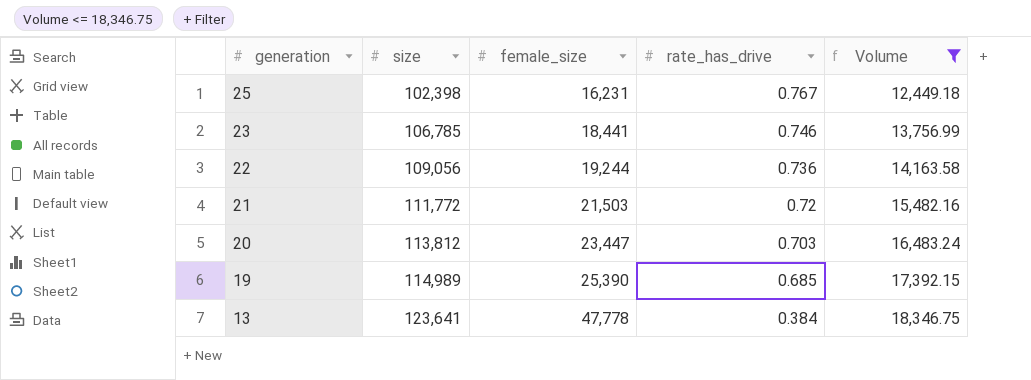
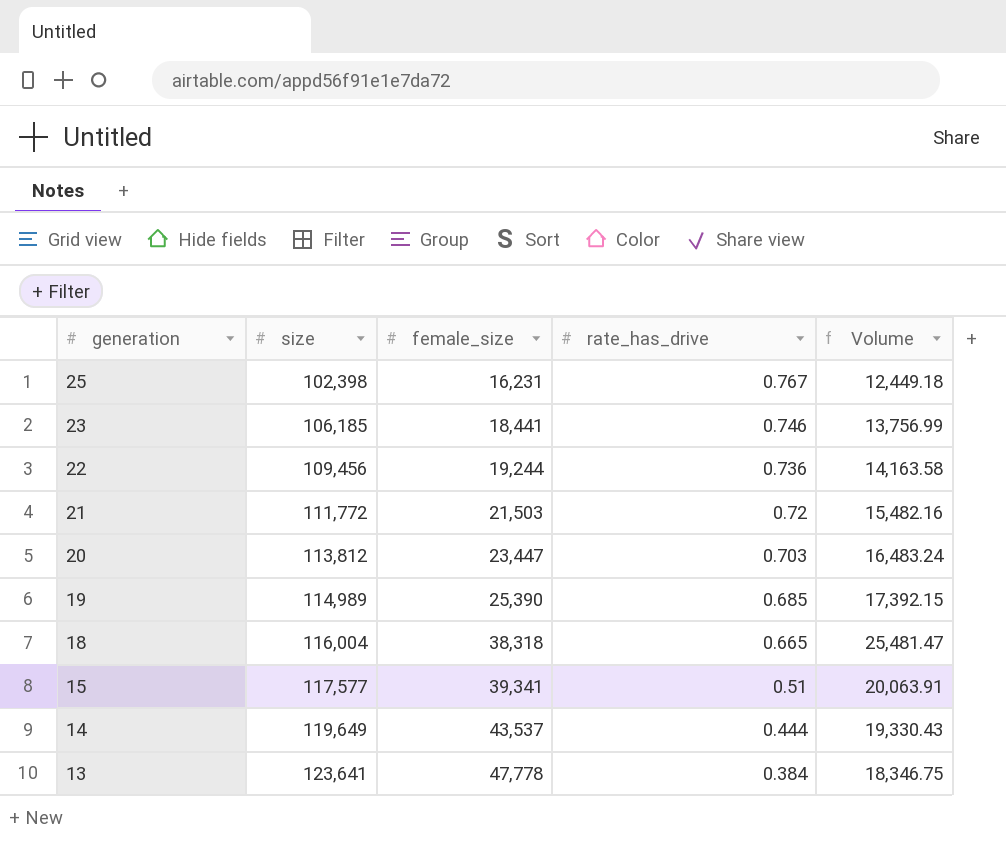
filter: Volume <= 18,346.75 -> none
23 | size: 106,785 -> 106,185
22 | size: 109,056 -> 109,456

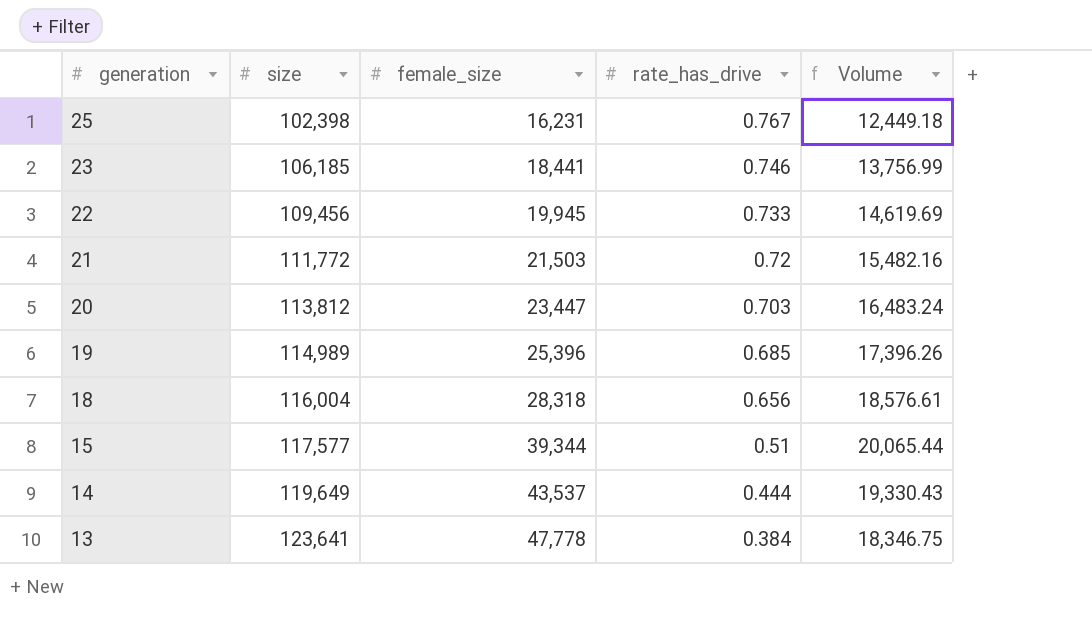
22 | female_size: 19,244 -> 19,945
22 | rate_has_drive: 0.736 -> 0.733
22 | Volume: 14,163.58 -> 14,619.69
19 | female_size: 25,390 -> 25,396
19 | Volume: 17,392.15 -> 17,396.26
18 | female_size: 38,318 -> 28,318
18 | rate_has_drive: 0.665 -> 0.656
18 | Volume: 25,481.47 -> 18,576.61
15 | female_size: 39,341 -> 39,344
15 | Volume: 20,063.91 -> 20,065.44

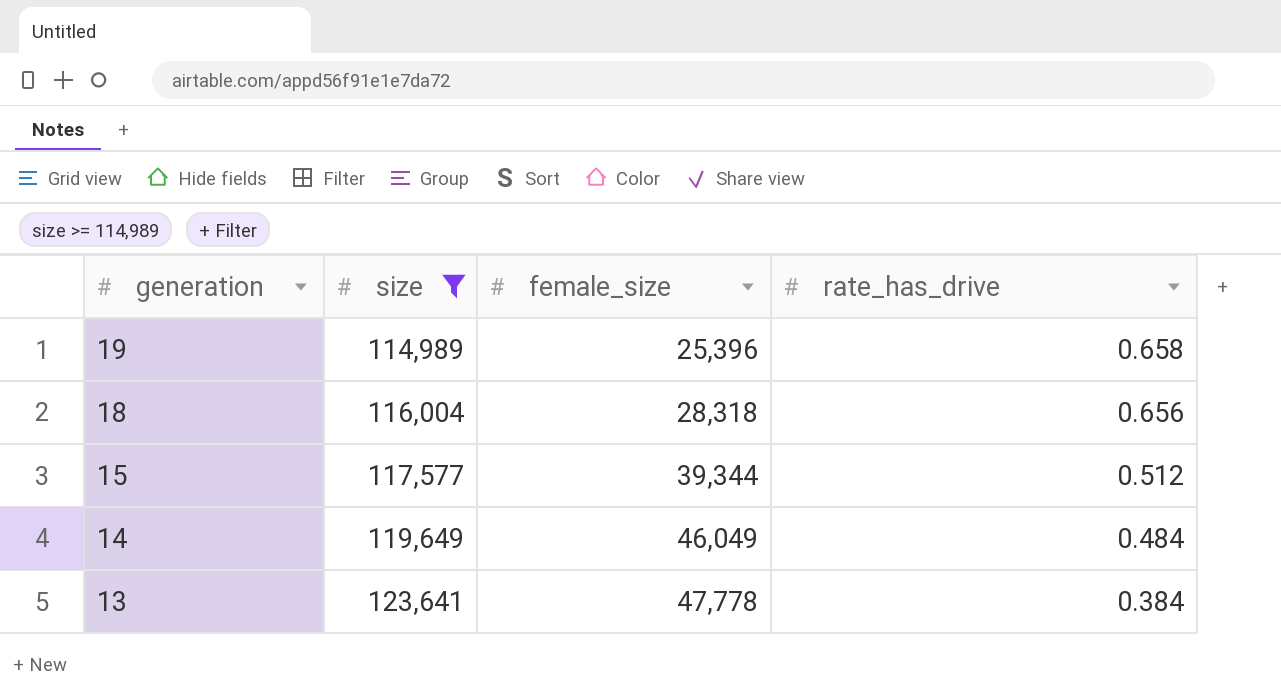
filter: none -> size >= 114,989
column Volume | formula: [female_size] * [rate_has_drive] -> none
19 | rate_has_drive: 0.685 -> 0.658
15 | rate_has_drive: 0.51 -> 0.512
14 | female_size: 43,537 -> 46,049
14 | rate_has_drive: 0.444 -> 0.484

